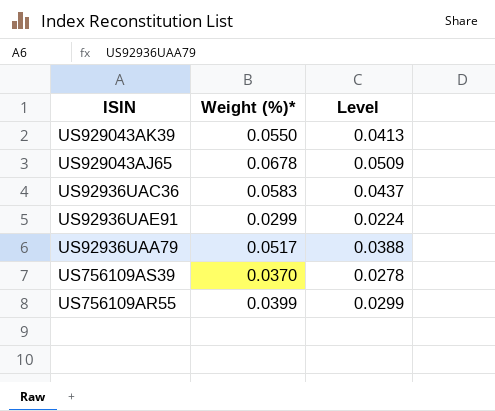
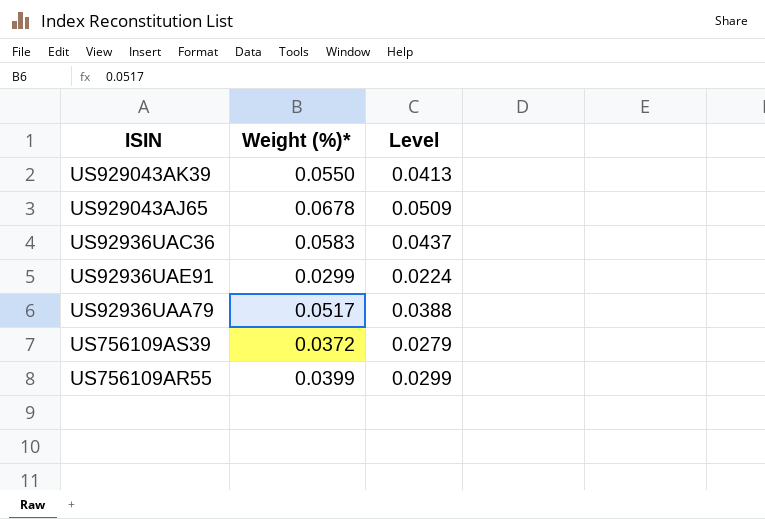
US756109AS39 | Weight (%)*: 0.0370 -> 0.0372
US756109AS39 | Level: 0.0278 -> 0.0279

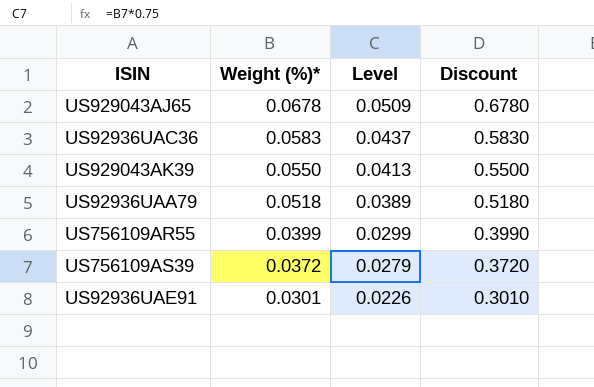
row order: none -> Weight (%)* descending
column Discount | formula: none -> [Weight (%)*] * 10
US92936UAA79 | Weight (%)*: 0.0517 -> 0.0518
US92936UAA79 | Level: 0.0388 -> 0.0389
US92936UAE91 | Weight (%)*: 0.0299 -> 0.0301
US92936UAE91 | Level: 0.0224 -> 0.0226

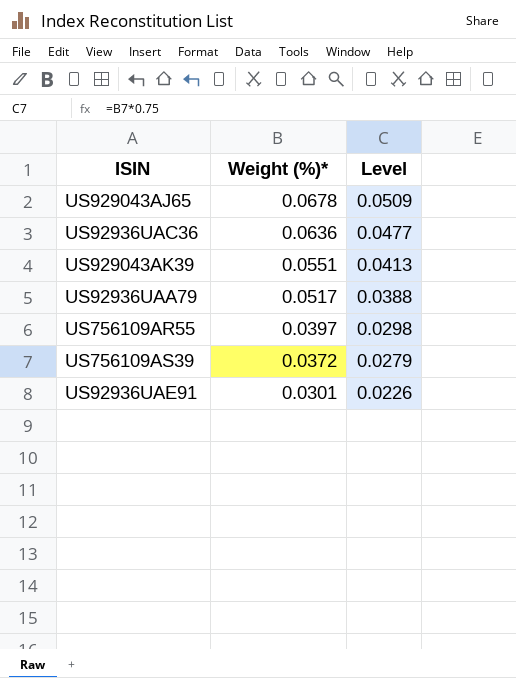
column Discount | formula: [Weight (%)*] * 10 -> none
US92936UAC36 | Weight (%)*: 0.0583 -> 0.0636
US92936UAC36 | Level: 0.0437 -> 0.0477
US929043AK39 | Weight (%)*: 0.0550 -> 0.0551
US92936UAA79 | Weight (%)*: 0.0518 -> 0.0517
US92936UAA79 | Level: 0.0389 -> 0.0388
US756109AR55 | Weight (%)*: 0.0399 -> 0.0397
US756109AR55 | Level: 0.0299 -> 0.0298

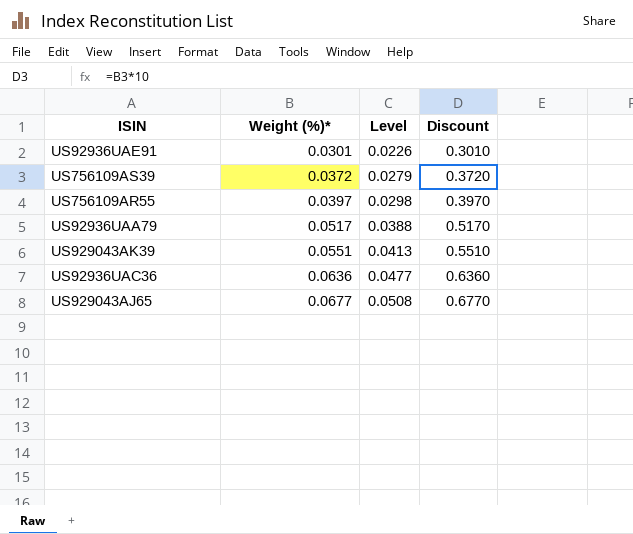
row order: Weight (%)* descending -> Weight (%)* ascending
column Discount | formula: none -> [Weight (%)*] * 10
US929043AJ65 | Weight (%)*: 0.0678 -> 0.0677
US929043AJ65 | Level: 0.0509 -> 0.0508

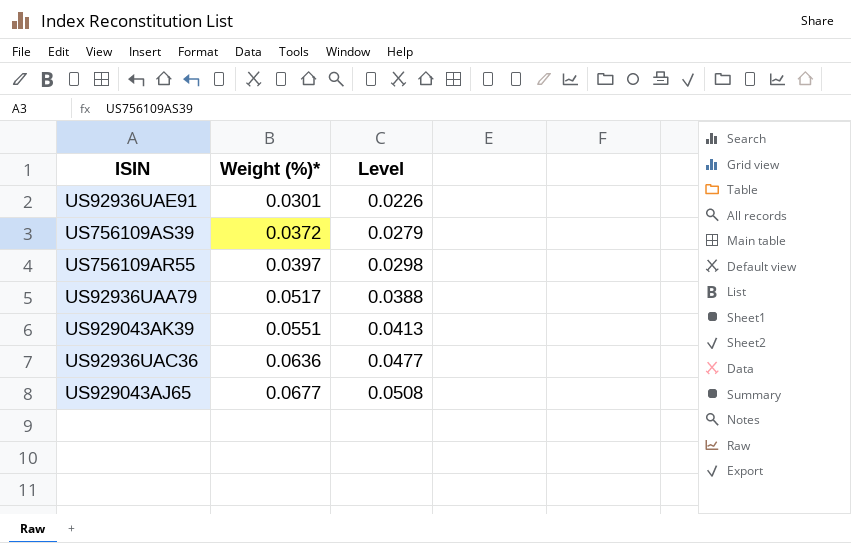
column Discount | formula: [Weight (%)*] * 10 -> none

